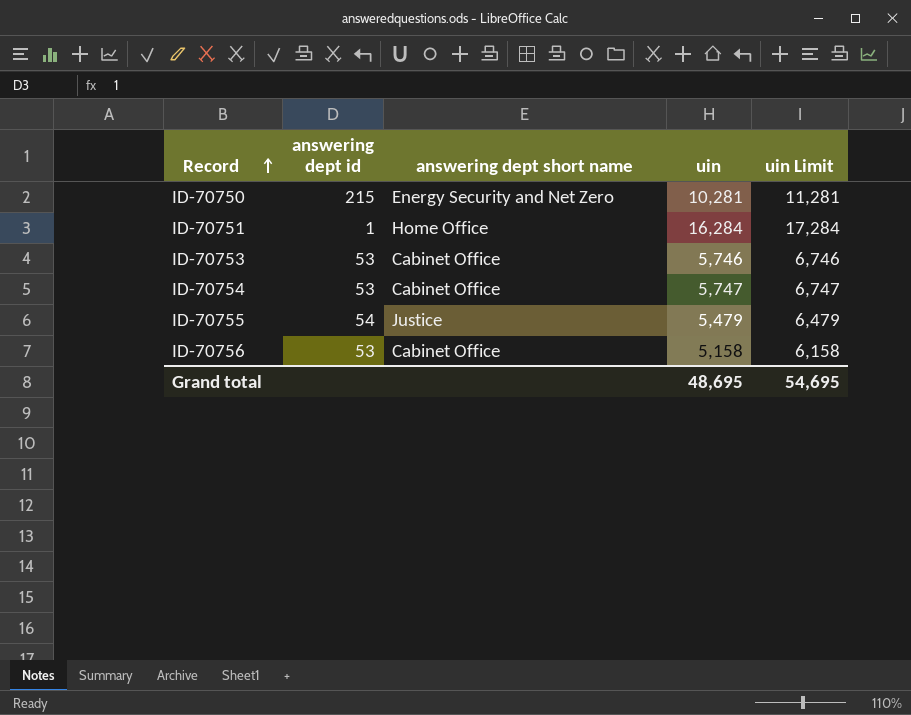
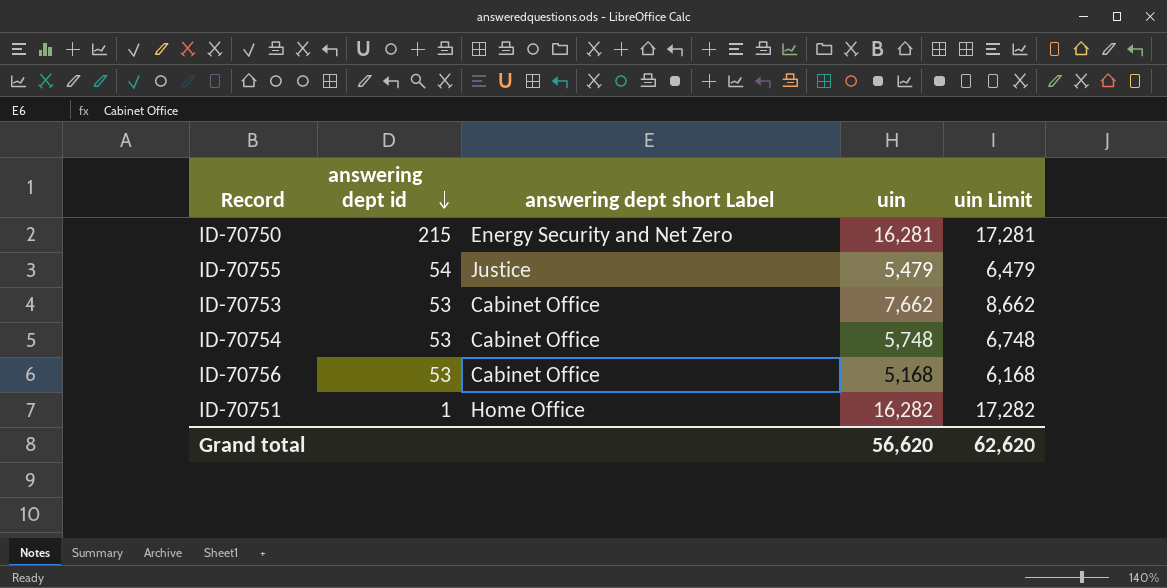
row order: Record ascending -> answering dept id descending
column name: answering dept short name -> answering dept short Label
ID-70750 | uin: 10,281 -> 16,281
ID-70750 | uin Limit: 11,281 -> 17,281
ID-70753 | uin: 5,746 -> 7,662
ID-70753 | uin Limit: 6,746 -> 8,662
ID-70754 | uin: 5,747 -> 5,748
ID-70754 | uin Limit: 6,747 -> 6,748
ID-70756 | uin: 5,158 -> 5,168
ID-70756 | uin Limit: 6,158 -> 6,168
ID-70751 | uin: 16,284 -> 16,282
ID-70751 | uin Limit: 17,284 -> 17,282
Grand total | uin: 48,695 -> 56,620
Grand total | uin Limit: 54,695 -> 62,620

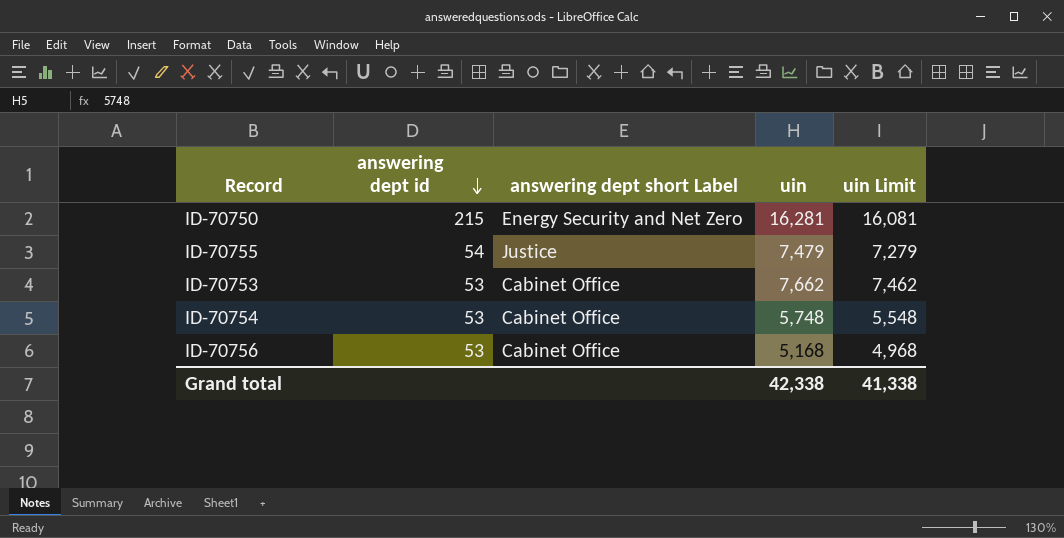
column uin Limit | formula: [uin] + 1000 -> [uin] - 200
row ID-70751: 1 | Home Office | 16,282 | 17,282 -> none
ID-70755 | uin: 5,479 -> 7,479
Grand total | uin: 56,620 -> 42,338
Grand total | uin Limit: 62,620 -> 41,338

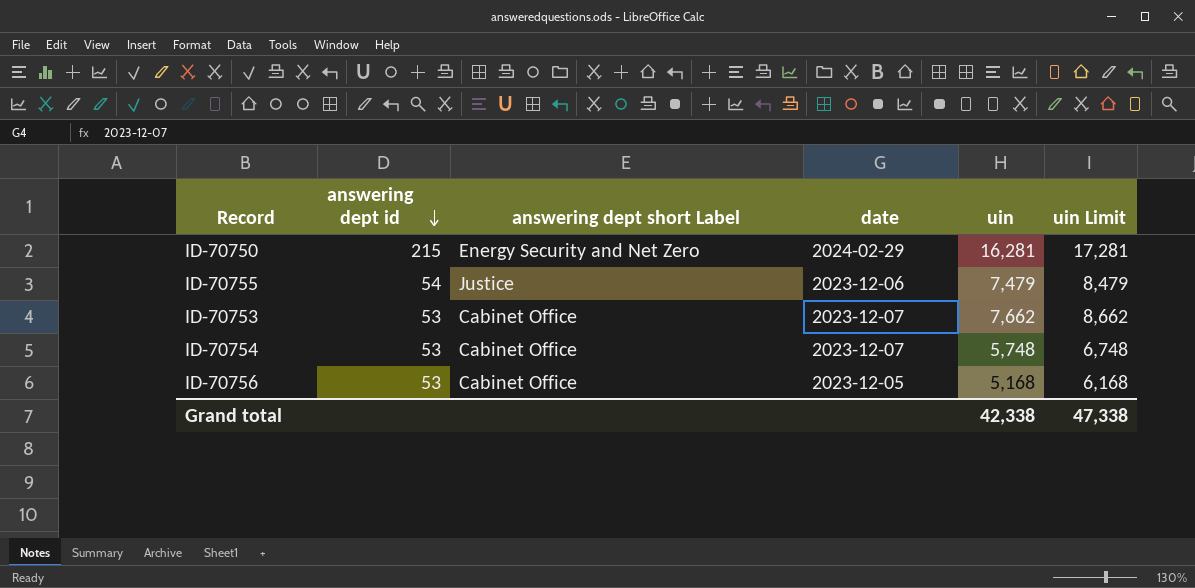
column date | position: none -> 4
column uin Limit | formula: [uin] - 200 -> [uin] + 1000
Grand total | uin Limit: 41,338 -> 47,338

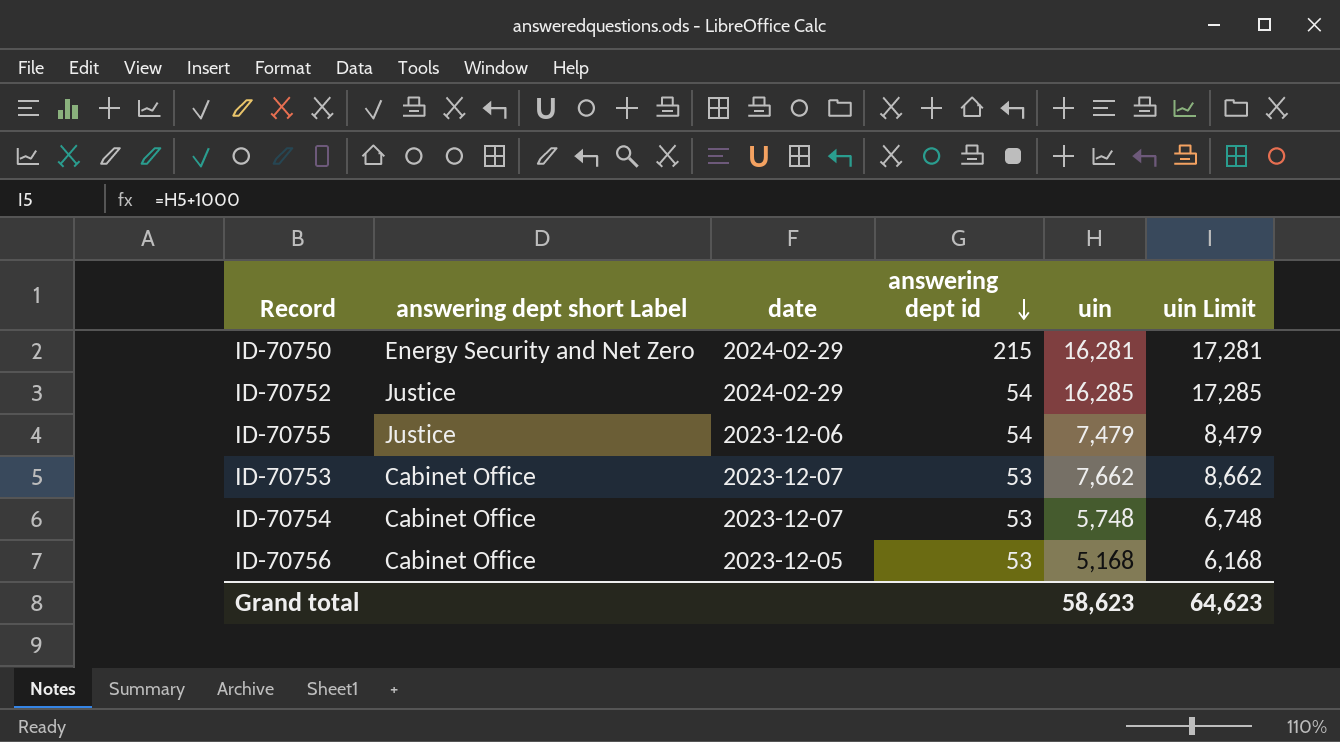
column answering dept id | position: 2 -> 4
row ID-70752: none -> Justice | 2024-02-29 | 54 | 16,285 | 17,285
Grand total | uin: 42,338 -> 58,623
Grand total | uin Limit: 47,338 -> 64,623

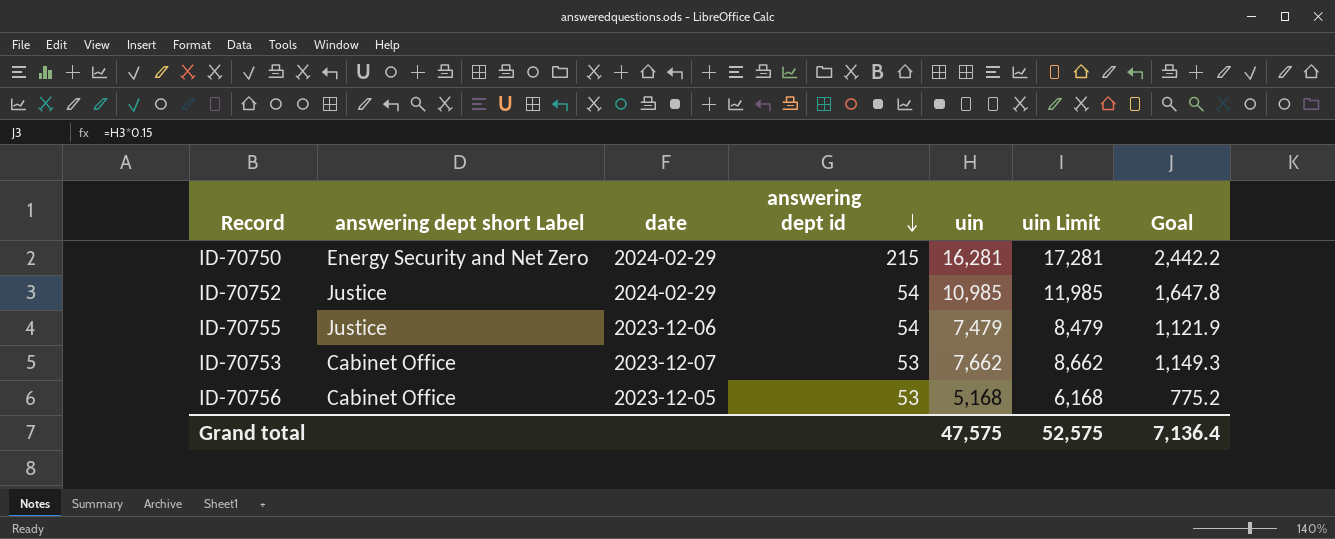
column Goal | formula: none -> [uin] * 0.15
row ID-70754: Cabinet Office | 2023-12-07 | 53 | 5,748 | 6,748 -> none
ID-70752 | uin: 16,285 -> 10,985
ID-70752 | uin Limit: 17,285 -> 11,985
Grand total | uin: 58,623 -> 47,575
Grand total | uin Limit: 64,623 -> 52,575

